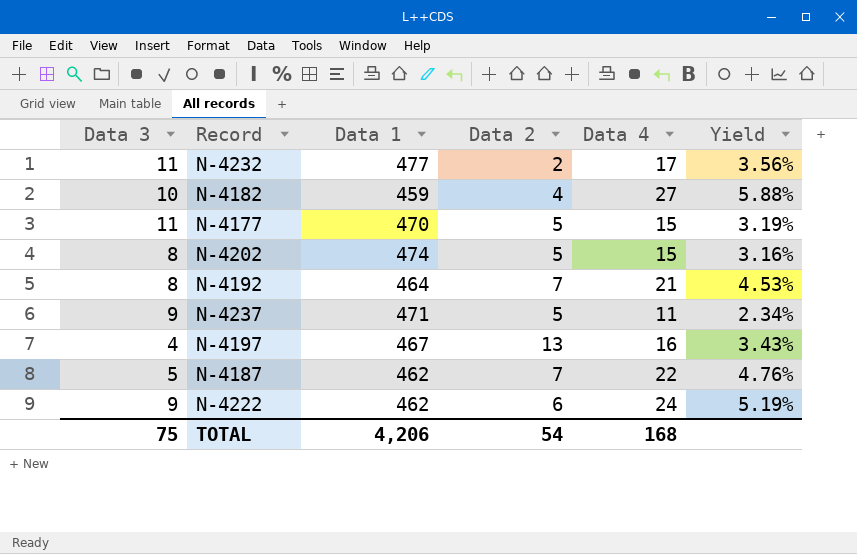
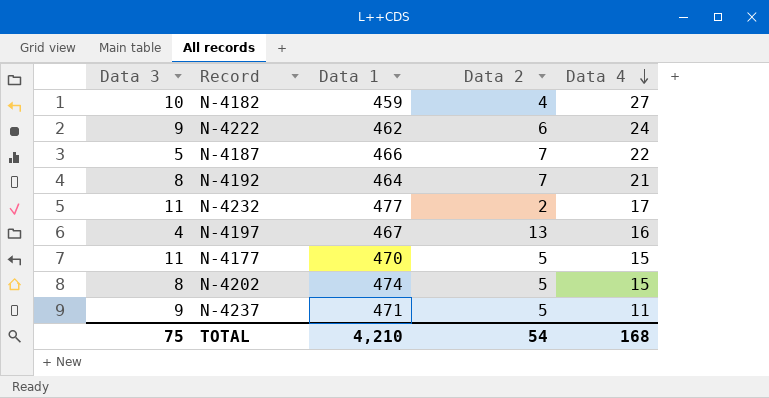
row order: none -> Data 4 descending
column Yield | formula: [Data 4] / [Data 1] -> none
N-4187 | Data 1: 462 -> 466
TOTAL | Data 1: 4,206 -> 4,210

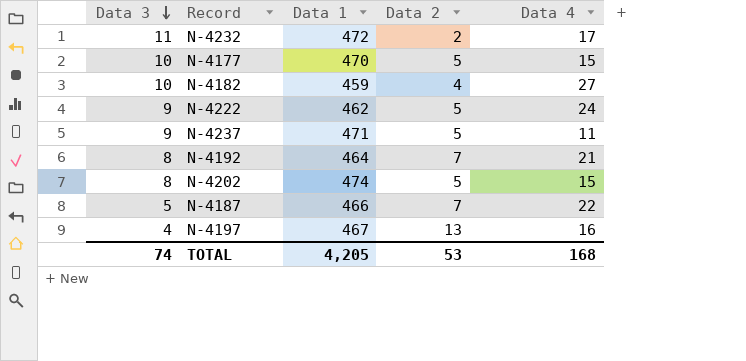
row order: Data 4 descending -> Data 3 descending
N-4232 | Data 1: 477 -> 472
N-4177 | Data 3: 11 -> 10
N-4222 | Data 2: 6 -> 5
TOTAL | Data 3: 75 -> 74
TOTAL | Data 1: 4,210 -> 4,205
TOTAL | Data 2: 54 -> 53

